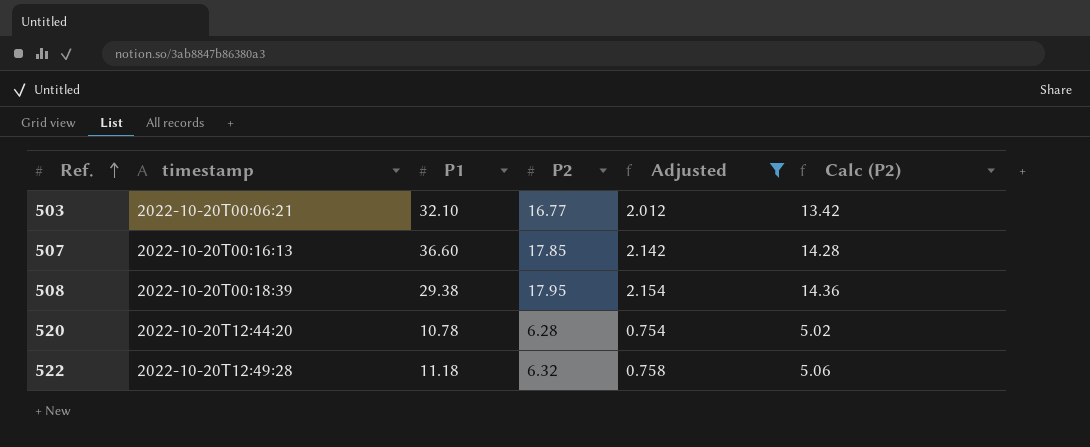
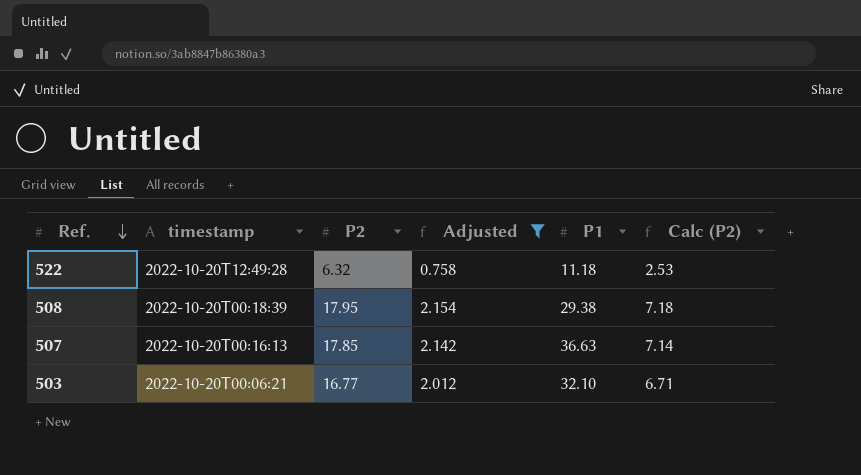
row order: Ref. ascending -> Ref. descending
column P1 | position: 3 -> 5
column Calc (P2) | formula: [P2] * 0.8 -> [P2] * 0.4
row 520: 2022-10-20T12:44:20 | 10.78 | 6.28 | 0.754 | 5.02 -> none
507 | P1: 36.60 -> 36.63

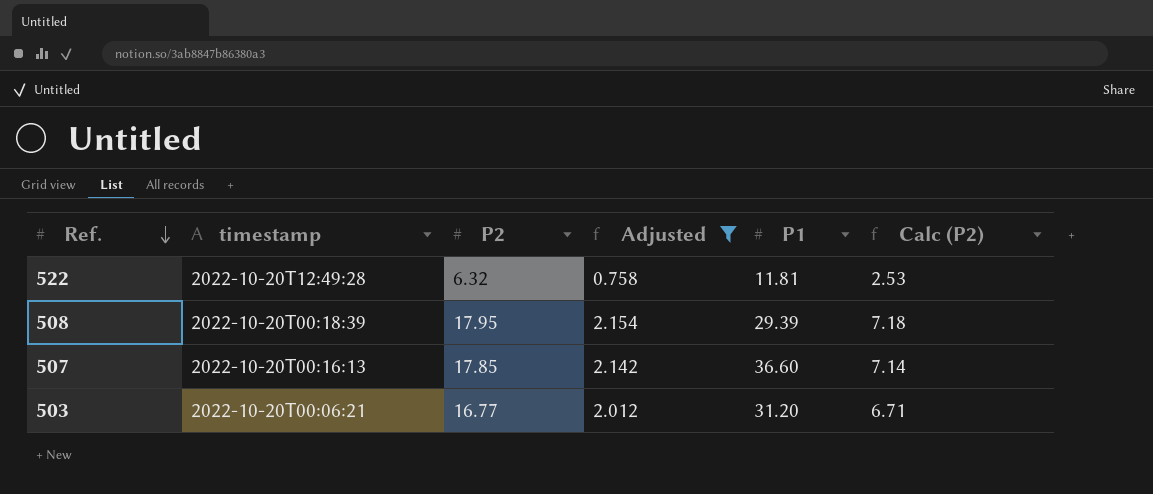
522 | P1: 11.18 -> 11.81
508 | P1: 29.38 -> 29.39
507 | P1: 36.63 -> 36.60
503 | P1: 32.10 -> 31.20

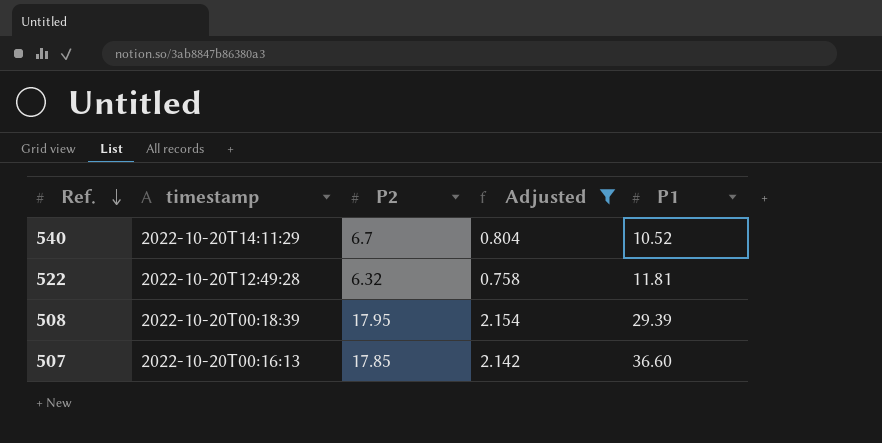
column Calc (P2) | formula: [P2] * 0.4 -> none
row 503: 2022-10-20T00:06:21 | 16.77 | 2.012 | 31.20 | 6.71 -> none
row 540: none -> 2022-10-20T14:11:29 | 6.7 | 0.804 | 10.52

